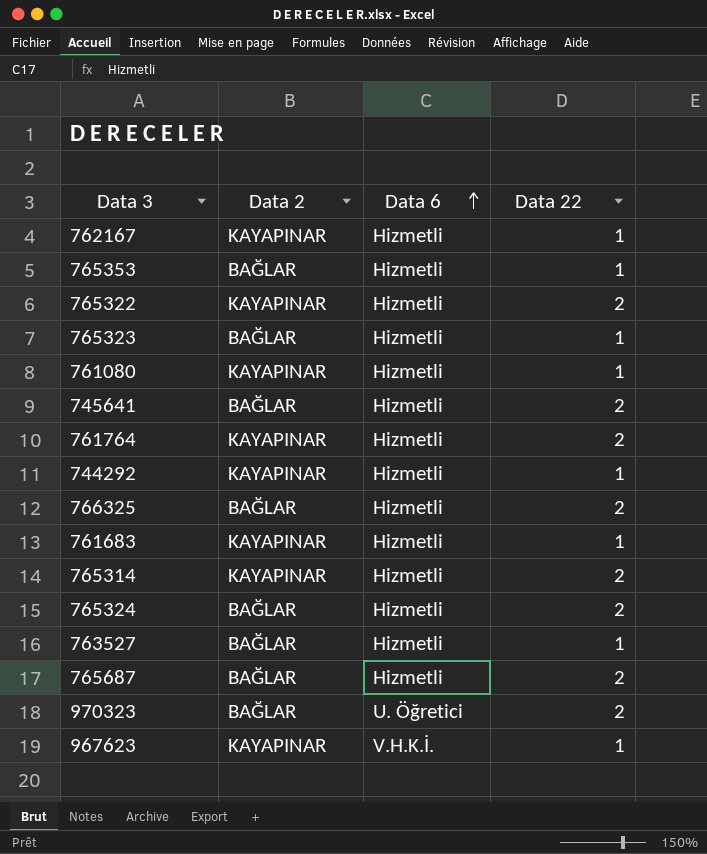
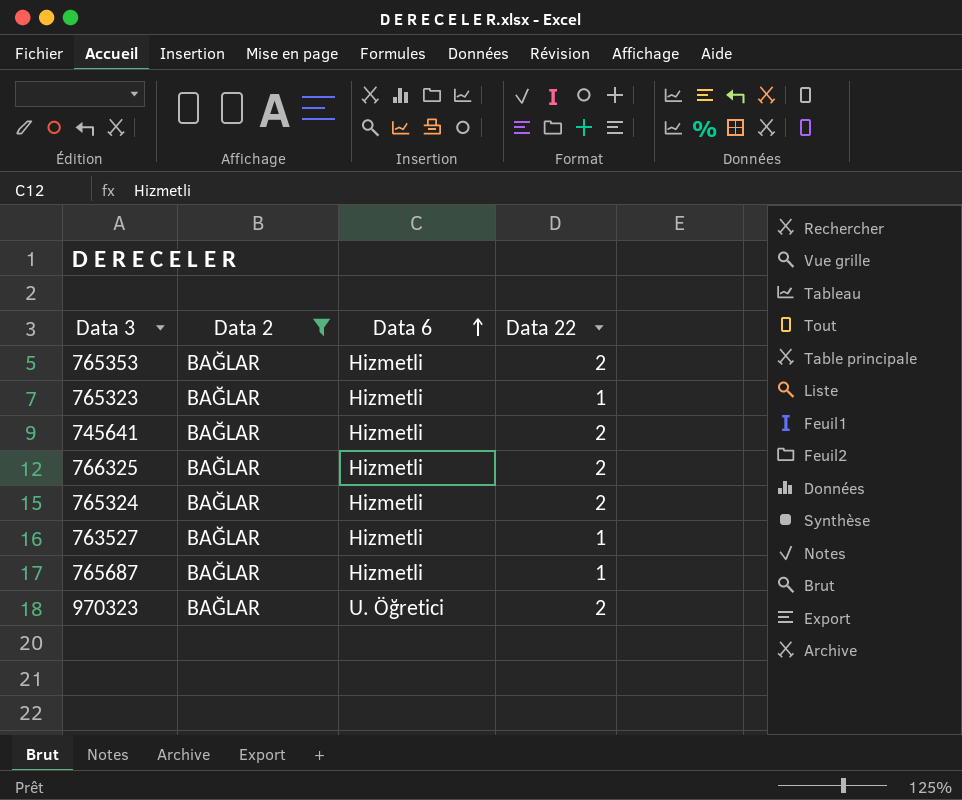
filter: none -> Data 2 = BAĞLAR
765353 | Data 22: 1 -> 2
765687 | Data 22: 2 -> 1

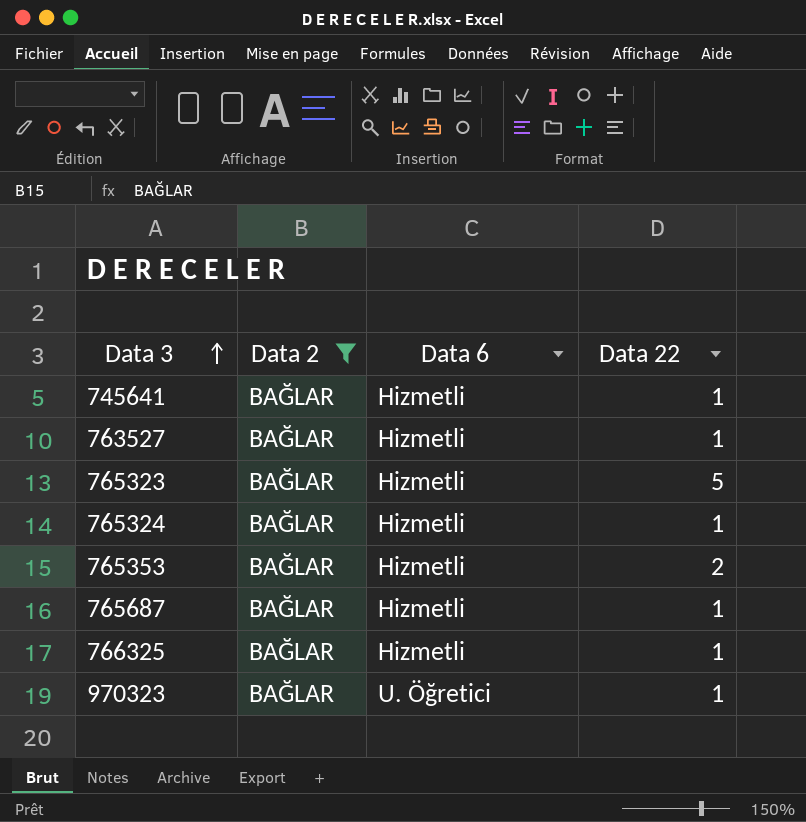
row order: Data 6 ascending -> Data 3 ascending
745641 | Data 22: 2 -> 1
765323 | Data 22: 1 -> 5
765324 | Data 22: 2 -> 1
766325 | Data 22: 2 -> 1
970323 | Data 22: 2 -> 1

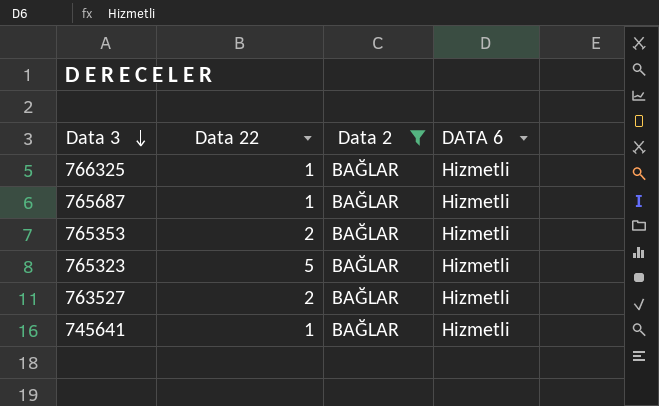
row order: Data 3 ascending -> Data 3 descending
column Data 22 | position: 4 -> 2
column name: Data 6 -> DATA 6
row 765324: BAĞLAR | Hizmetli | 1 -> none
row 970323: BAĞLAR | U. Öğretici | 1 -> none
763527 | Data 22: 1 -> 2

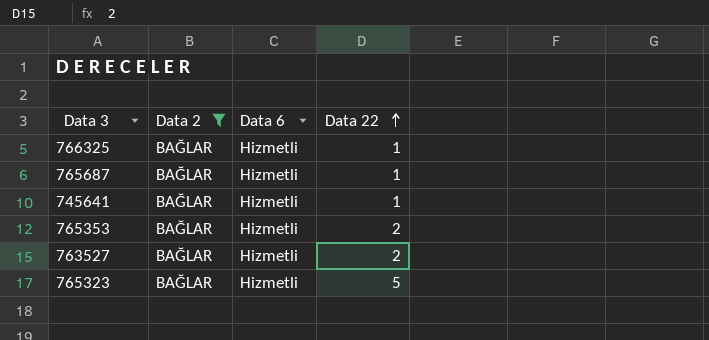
row order: Data 3 descending -> Data 22 ascending
column name: DATA 6 -> Data 6
column Data 22 | position: 2 -> 4

